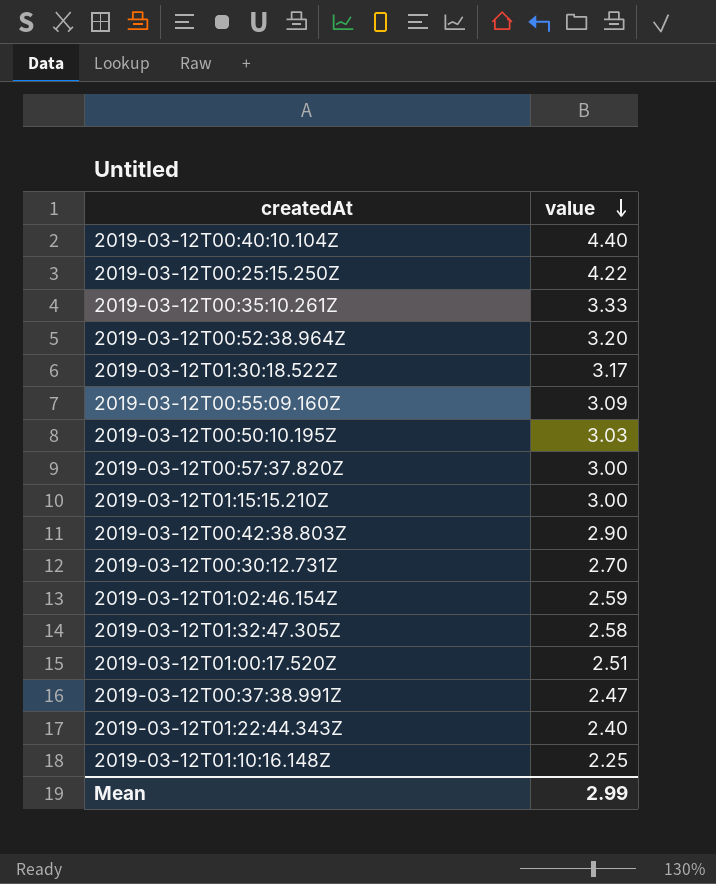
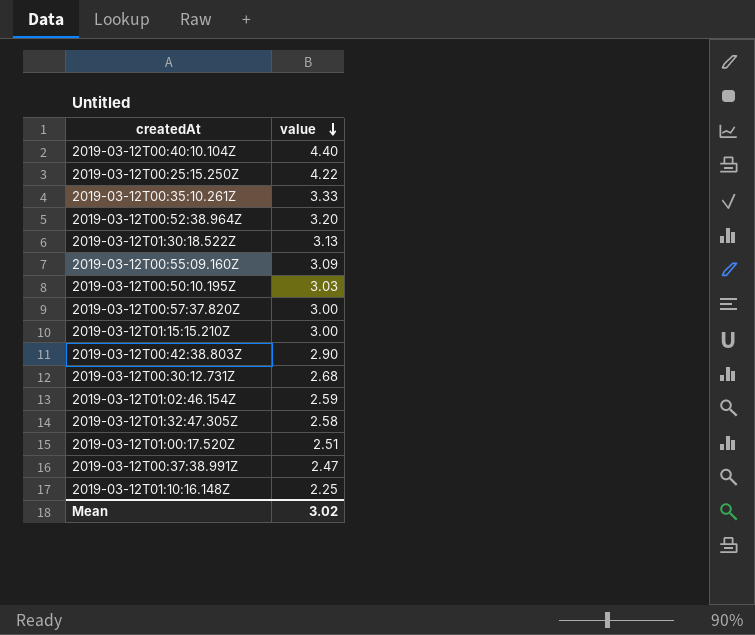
row 2019-03-12T01:22:44.343Z: 2.40 -> none
2019-03-12T01:30:18.522Z | value: 3.17 -> 3.13
2019-03-12T00:30:12.731Z | value: 2.70 -> 2.68
Mean | value: 2.99 -> 3.02

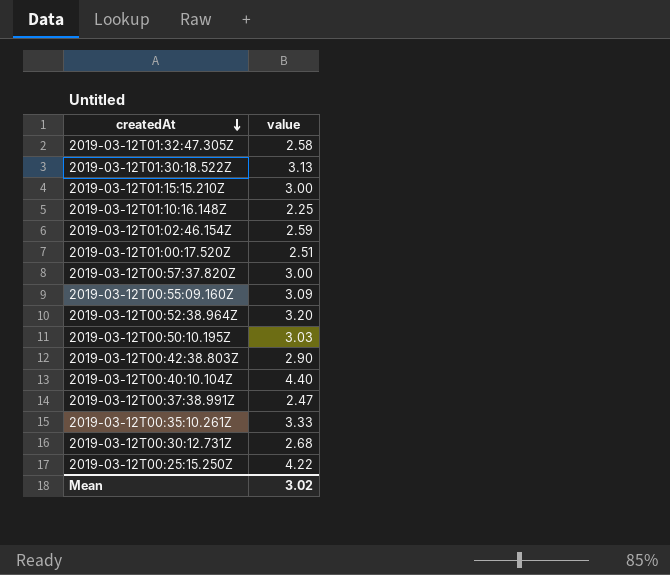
row order: value descending -> createdAt descending

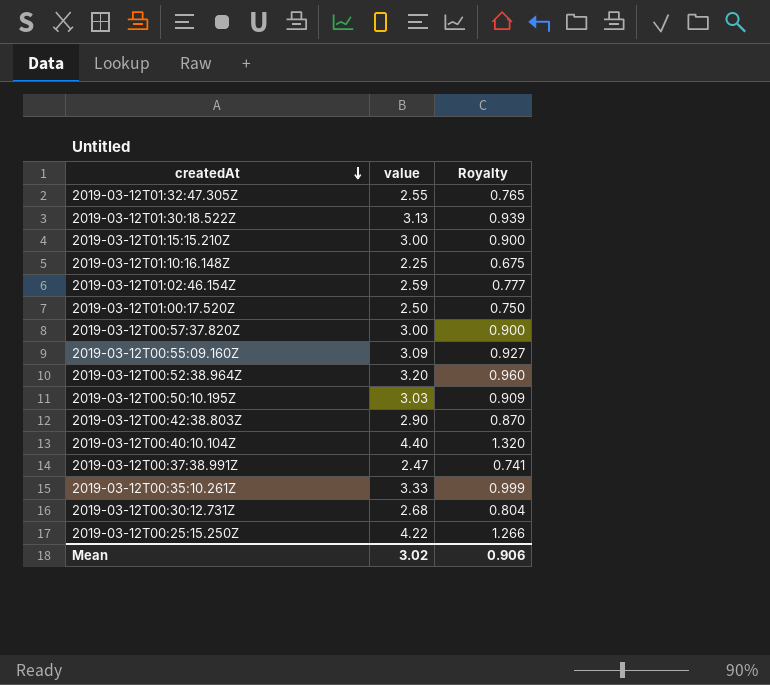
column Royalty | formula: none -> [value] * 0.3
2019-03-12T01:32:47.305Z | value: 2.58 -> 2.55
2019-03-12T01:00:17.520Z | value: 2.51 -> 2.50

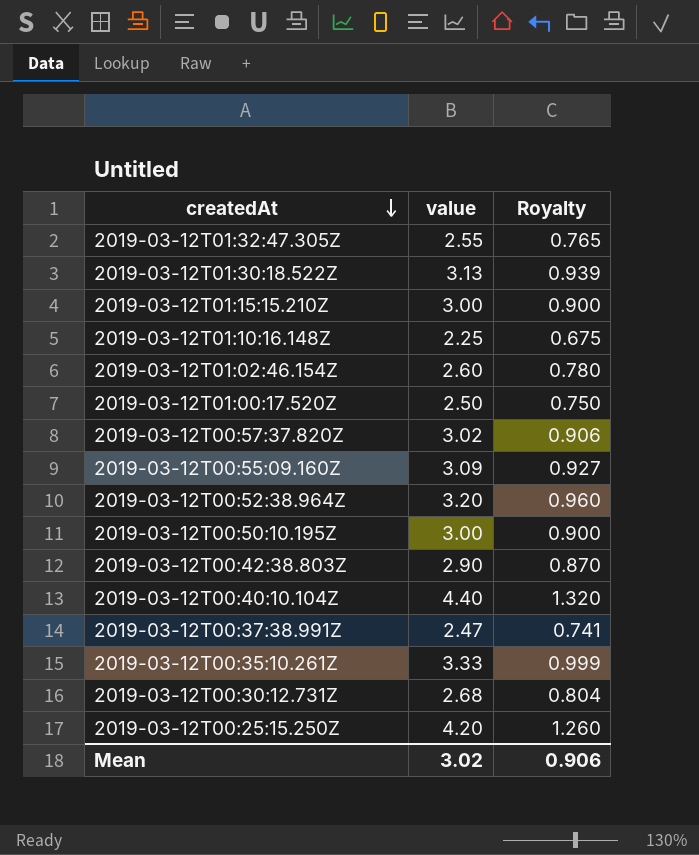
2019-03-12T01:02:46.154Z | value: 2.59 -> 2.60
2019-03-12T01:02:46.154Z | Royalty: 0.777 -> 0.780
2019-03-12T00:57:37.820Z | value: 3.00 -> 3.02
2019-03-12T00:57:37.820Z | Royalty: 0.900 -> 0.906
2019-03-12T00:50:10.195Z | value: 3.03 -> 3.00
2019-03-12T00:50:10.195Z | Royalty: 0.909 -> 0.900
2019-03-12T00:25:15.250Z | value: 4.22 -> 4.20
2019-03-12T00:25:15.250Z | Royalty: 1.266 -> 1.260

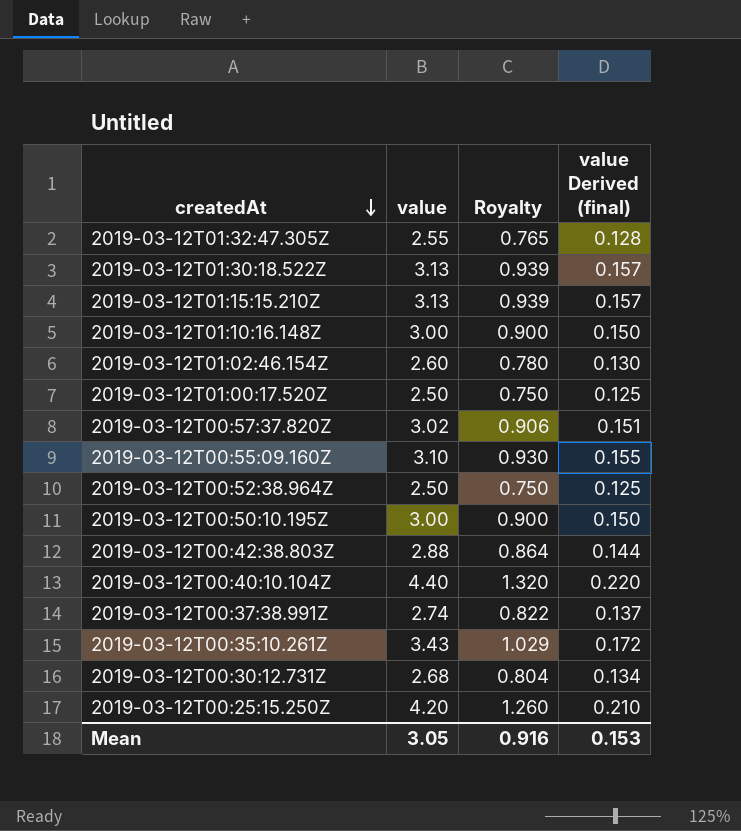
column value Derived (final) | formula: none -> [value] * 0.05
2019-03-12T01:15:15.210Z | value: 3.00 -> 3.13
2019-03-12T01:15:15.210Z | Royalty: 0.900 -> 0.939
2019-03-12T01:10:16.148Z | value: 2.25 -> 3.00
2019-03-12T01:10:16.148Z | Royalty: 0.675 -> 0.900
2019-03-12T00:55:09.160Z | value: 3.09 -> 3.10
2019-03-12T00:55:09.160Z | Royalty: 0.927 -> 0.930
2019-03-12T00:52:38.964Z | value: 3.20 -> 2.50
2019-03-12T00:52:38.964Z | Royalty: 0.960 -> 0.750
2019-03-12T00:42:38.803Z | value: 2.90 -> 2.88
2019-03-12T00:42:38.803Z | Royalty: 0.870 -> 0.864
2019-03-12T00:37:38.991Z | value: 2.47 -> 2.74
2019-03-12T00:37:38.991Z | Royalty: 0.741 -> 0.822
2019-03-12T00:35:10.261Z | value: 3.33 -> 3.43
2019-03-12T00:35:10.261Z | Royalty: 0.999 -> 1.029
Mean | value: 3.02 -> 3.05
Mean | Royalty: 0.906 -> 0.916

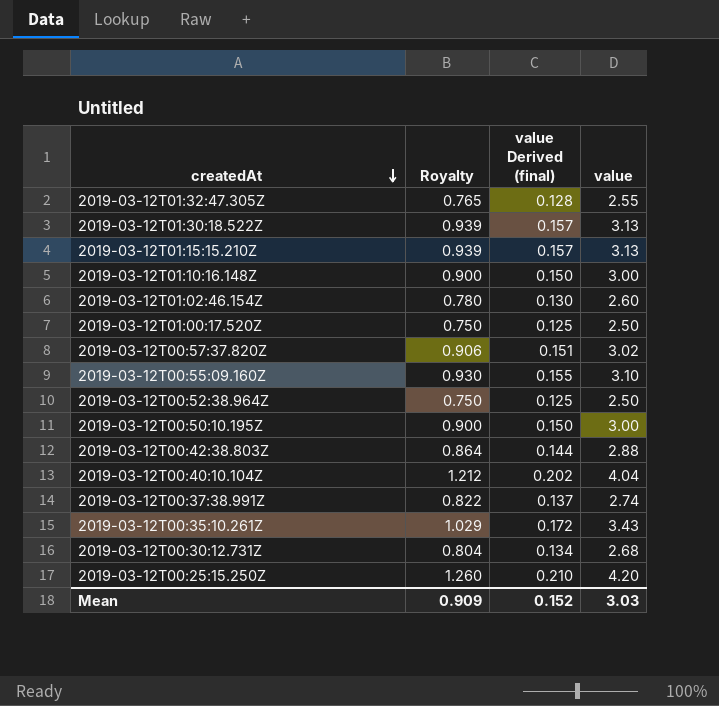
column value | position: 2 -> 4
2019-03-12T00:40:10.104Z | Royalty: 1.320 -> 1.212
2019-03-12T00:40:10.104Z | value Derived (final): 0.220 -> 0.202
2019-03-12T00:40:10.104Z | value: 4.40 -> 4.04
Mean | Royalty: 0.916 -> 0.909
Mean | value Derived (final): 0.153 -> 0.152
Mean | value: 3.05 -> 3.03

